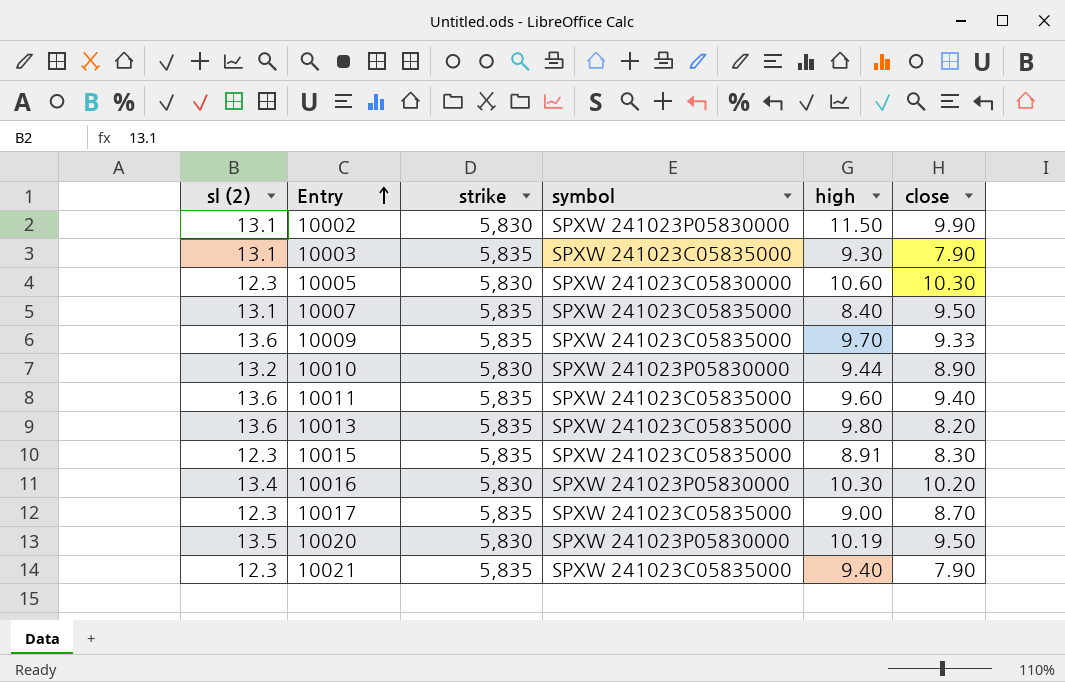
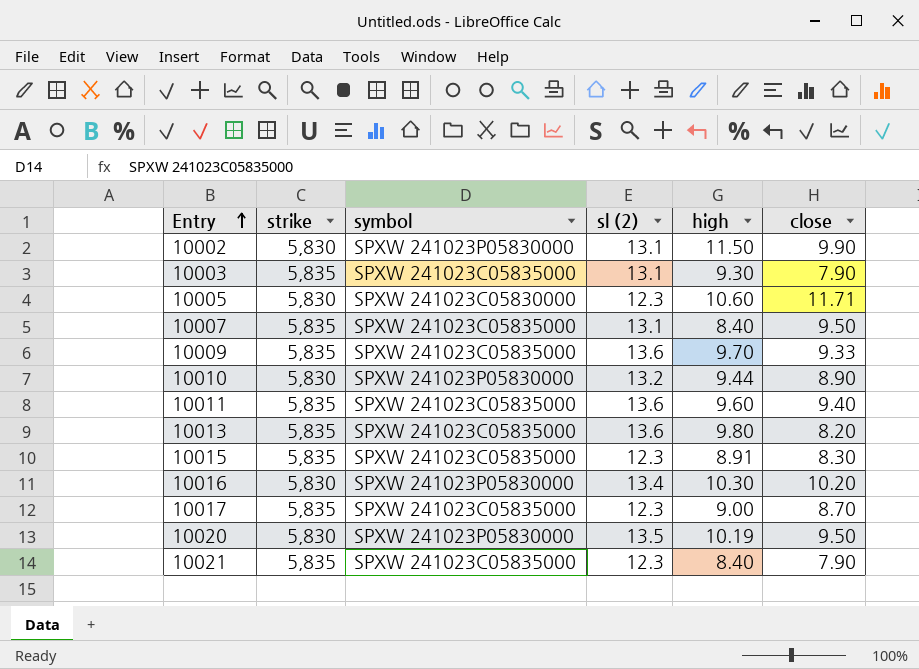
column sl (2) | position: 1 -> 4
10005 | close: 10.30 -> 11.71
10021 | high: 9.40 -> 8.40

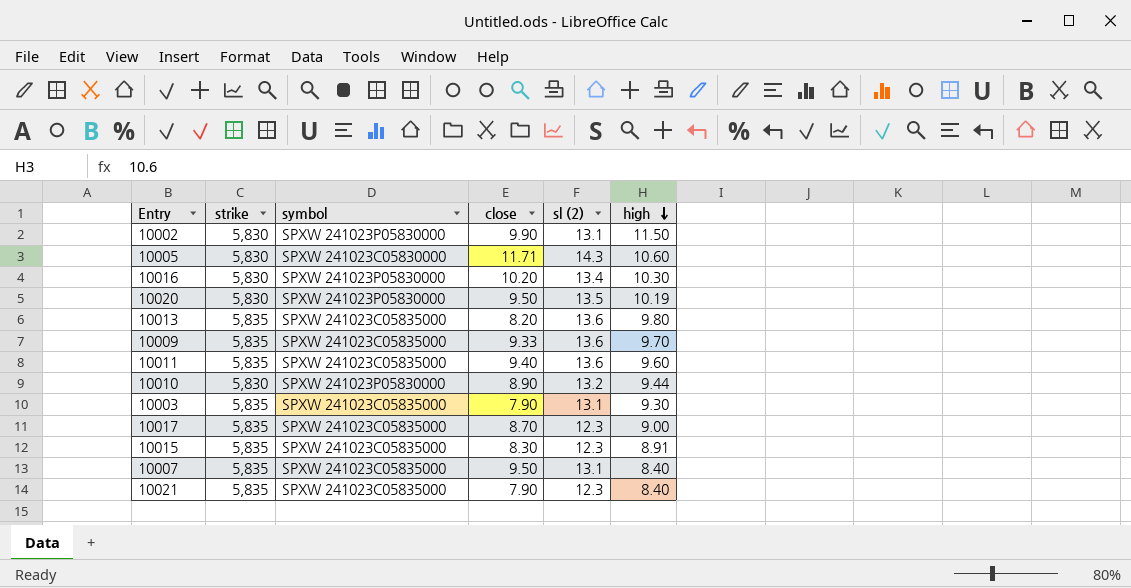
row order: Entry ascending -> high descending
column close | position: 6 -> 4
10005 | sl (2): 12.3 -> 14.3

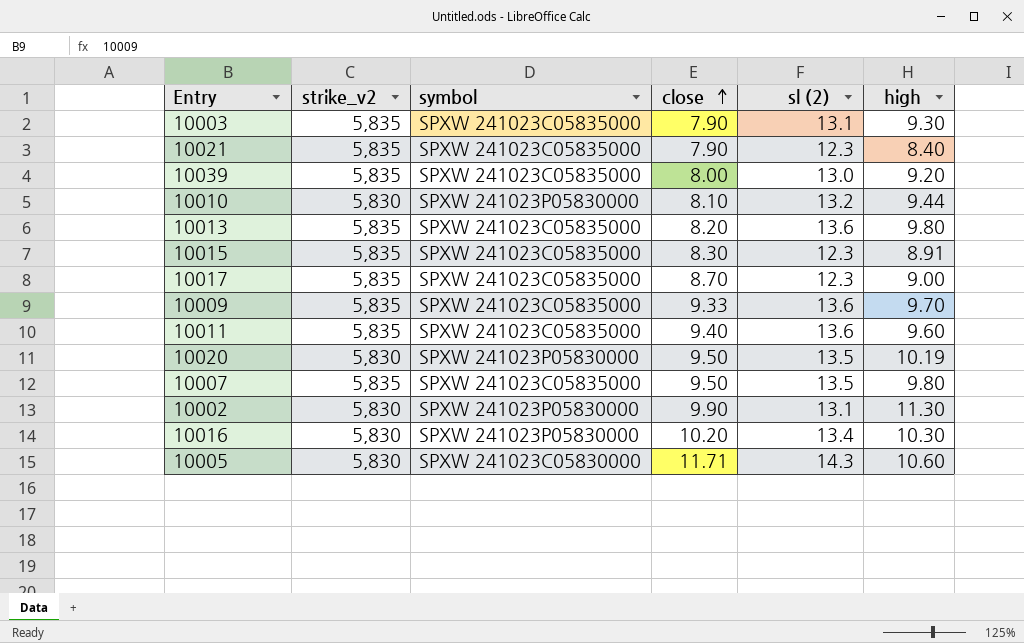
row order: high descending -> close ascending
column name: strike -> strike_v2
row 10039: none -> 5,835 | SPXW 241023C05835000 | 8.00 | 13.0 | 9.20
10010 | close: 8.90 -> 8.10
10007 | sl (2): 13.1 -> 13.5
10007 | high: 8.40 -> 9.80
10002 | high: 11.50 -> 11.30

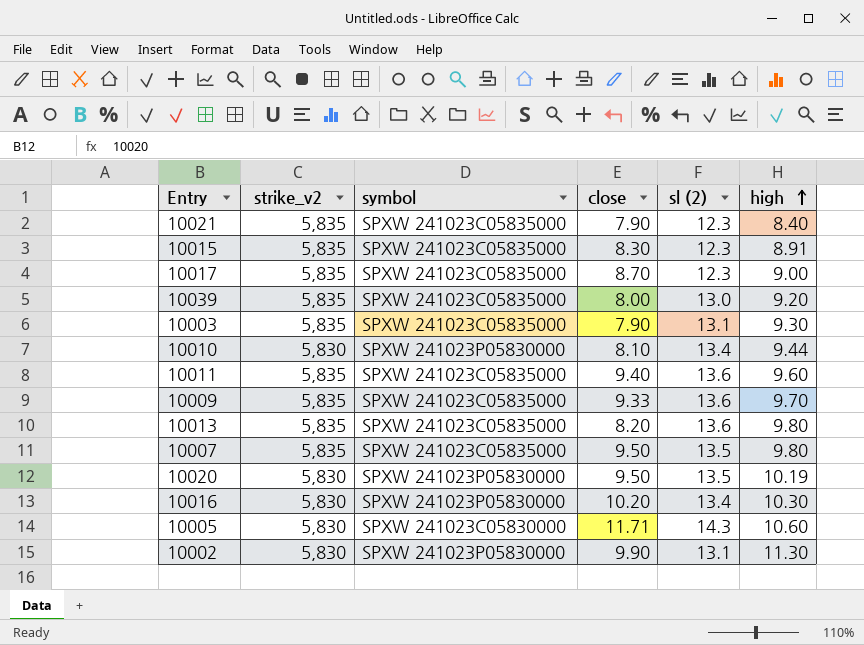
row order: close ascending -> high ascending
10010 | sl (2): 13.2 -> 13.4

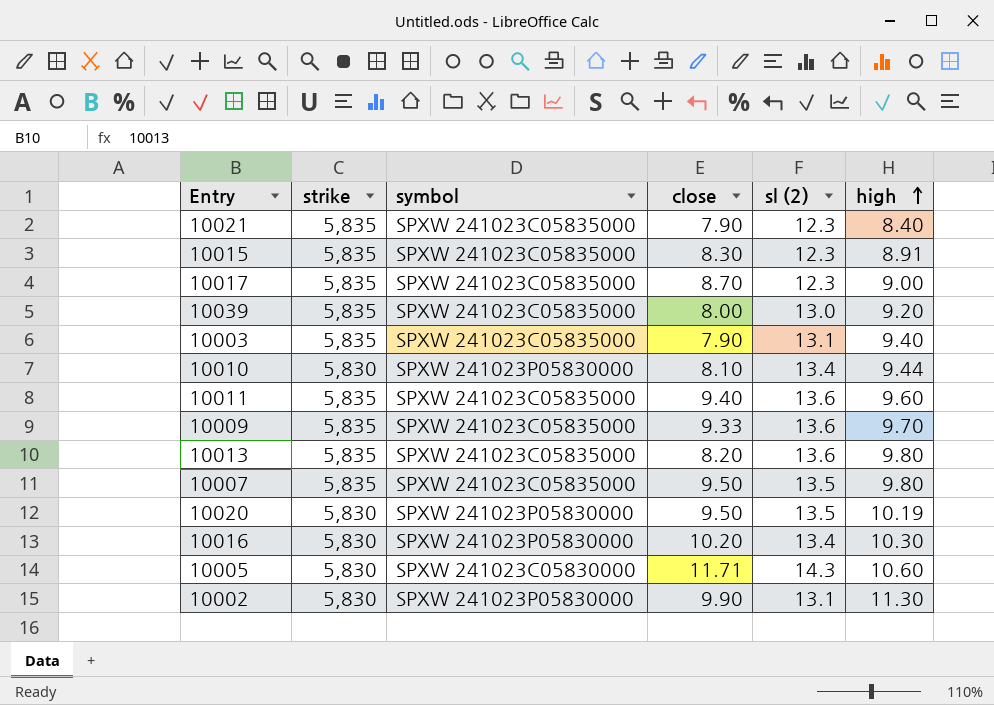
column name: strike_v2 -> strike
10003 | high: 9.30 -> 9.40

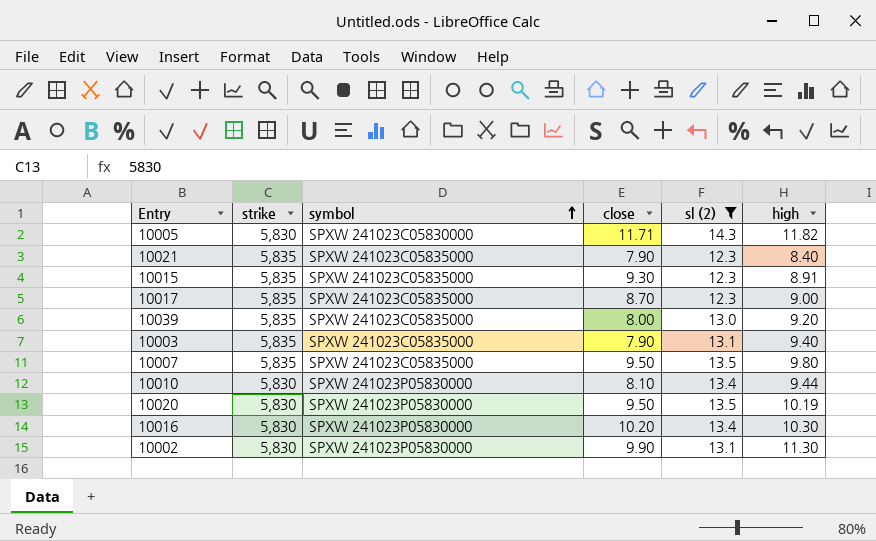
filter: none -> sl (2) != 13.6
row order: high ascending -> symbol ascending
10005 | high: 10.60 -> 11.82
10015 | close: 8.30 -> 9.30

